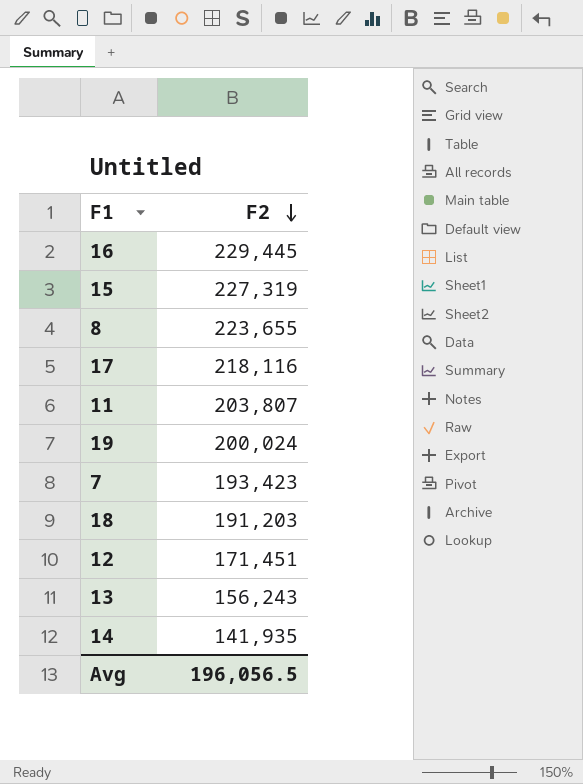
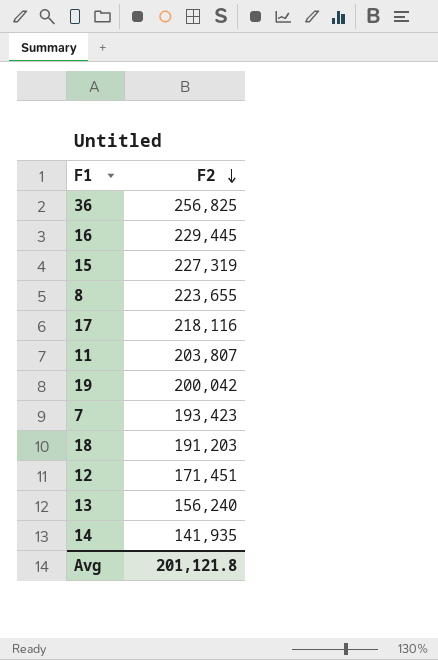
row 36: none -> 256,825
19 | F2: 200,024 -> 200,042
13 | F2: 156,243 -> 156,240
Avg | F2: 196,056.5 -> 201,121.8

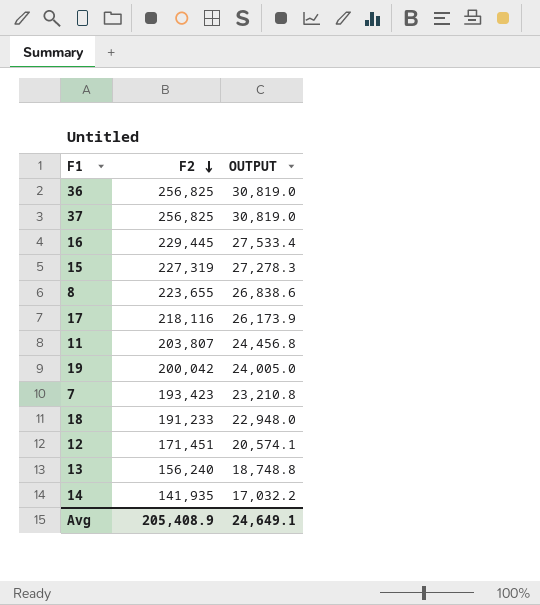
column OUTPUT | formula: none -> [F2] * 0.12
row 37: none -> 256,825 | 30,819.0
18 | F2: 191,203 -> 191,233
Avg | F2: 201,121.8 -> 205,408.9

